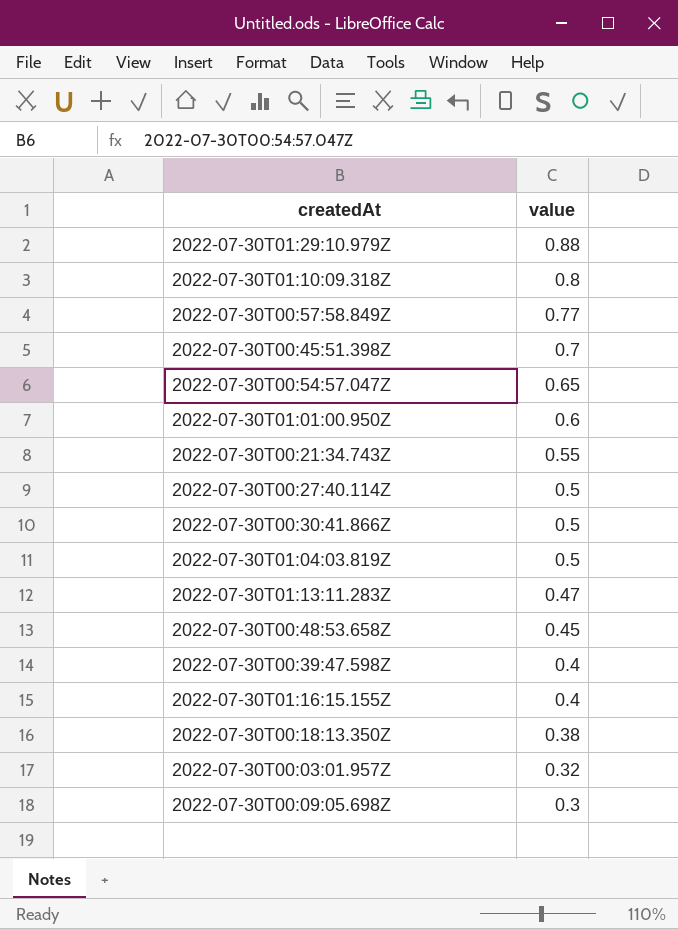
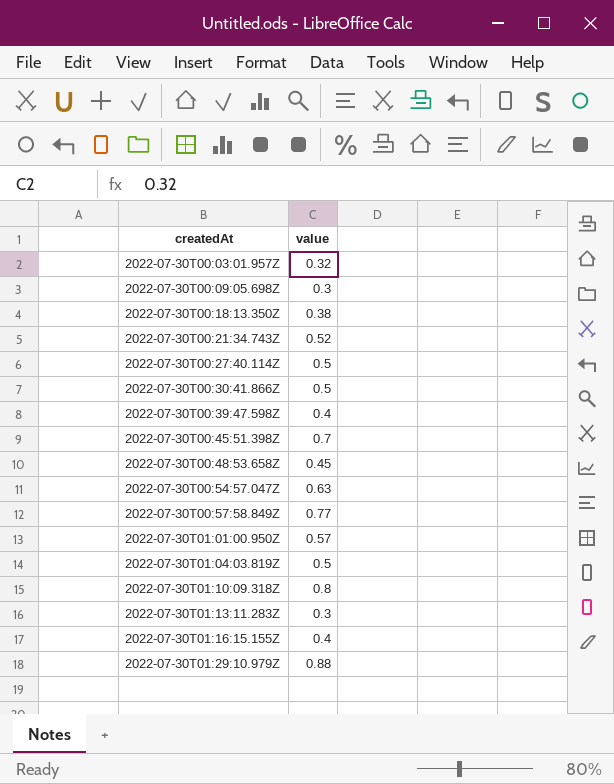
row order: value descending -> createdAt ascending
2022-07-30T00:21:34.743Z | value: 0.55 -> 0.52
2022-07-30T00:54:57.047Z | value: 0.65 -> 0.63
2022-07-30T01:01:00.950Z | value: 0.6 -> 0.57
2022-07-30T01:13:11.283Z | value: 0.47 -> 0.3

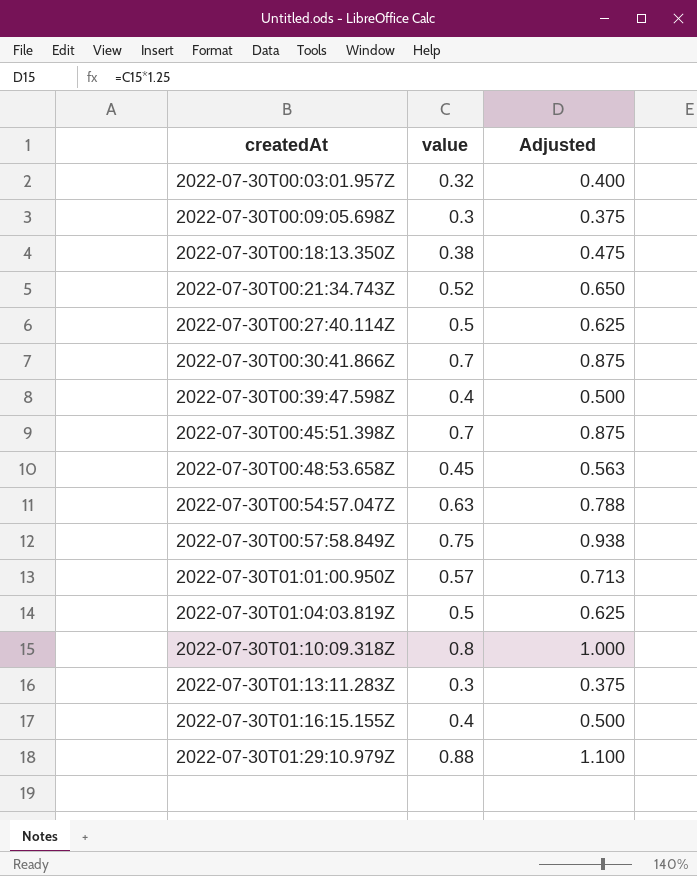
column Adjusted | formula: none -> [value] * 1.25
2022-07-30T00:30:41.866Z | value: 0.5 -> 0.7
2022-07-30T00:57:58.849Z | value: 0.77 -> 0.75

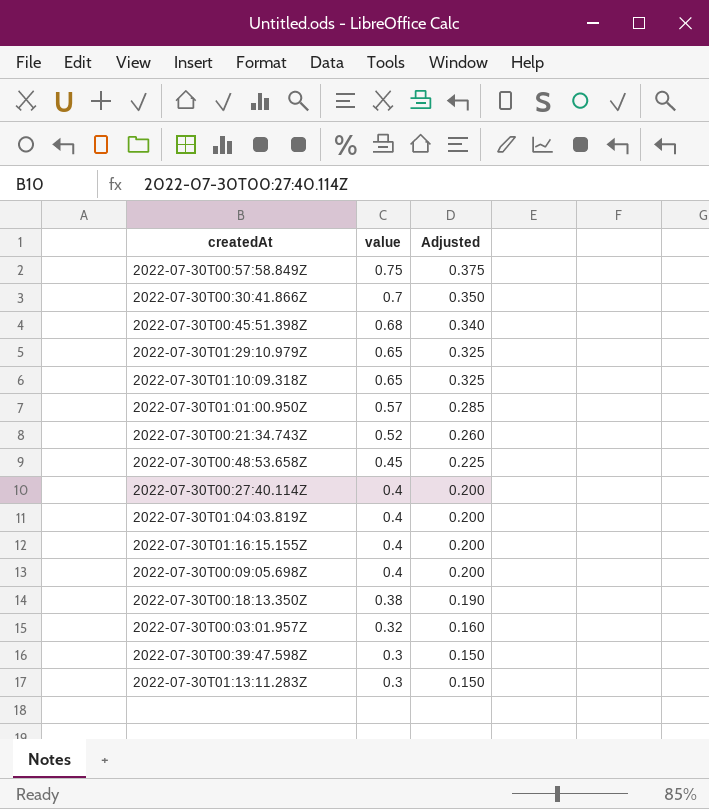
row order: createdAt ascending -> value descending
column Adjusted | formula: [value] * 1.25 -> [value] * 0.5
row 2022-07-30T00:54:57.047Z: 0.63 | 0.788 -> none
2022-07-30T00:45:51.398Z | value: 0.7 -> 0.68
2022-07-30T01:29:10.979Z | value: 0.88 -> 0.65
2022-07-30T01:10:09.318Z | value: 0.8 -> 0.65
2022-07-30T00:27:40.114Z | value: 0.5 -> 0.4
2022-07-30T01:04:03.819Z | value: 0.5 -> 0.4
2022-07-30T00:09:05.698Z | value: 0.3 -> 0.4
2022-07-30T00:39:47.598Z | value: 0.4 -> 0.3

